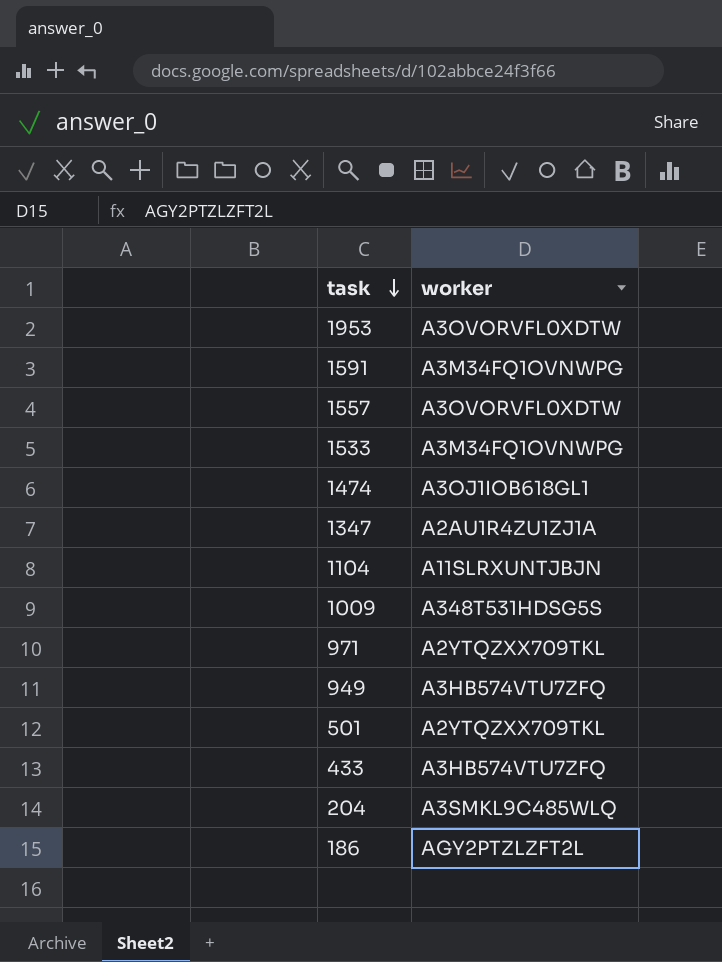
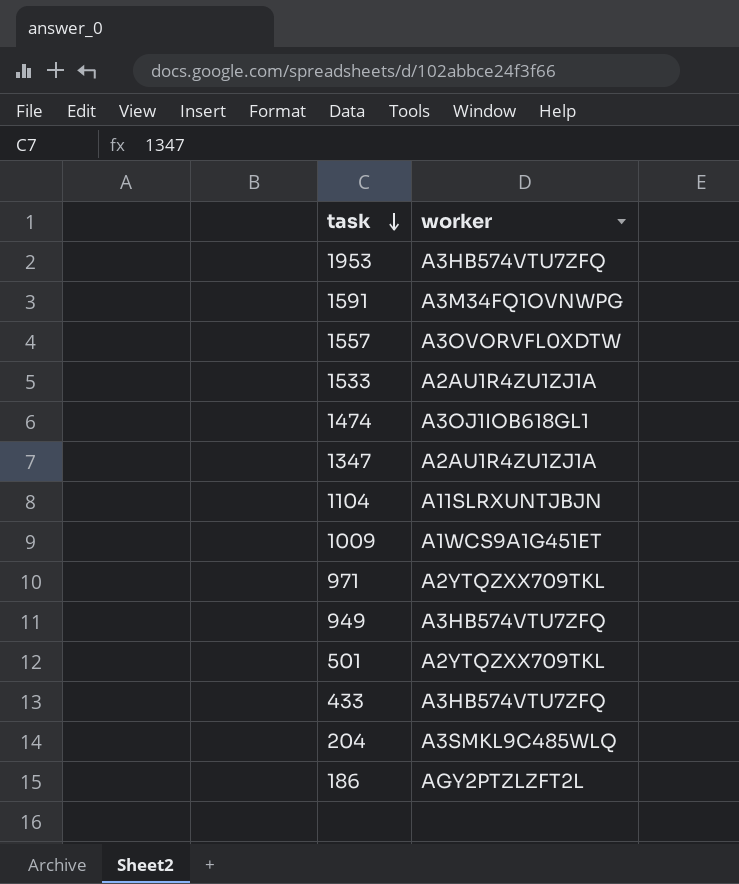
1953 | worker: A3OVORVFL0XDTW -> A3HB574VTU7ZFQ
1533 | worker: A3M34FQ1OVNWPG -> A2AU1R4ZU1ZJ1A
1009 | worker: A348T531HDSG5S -> A1WCS9A1G451ET

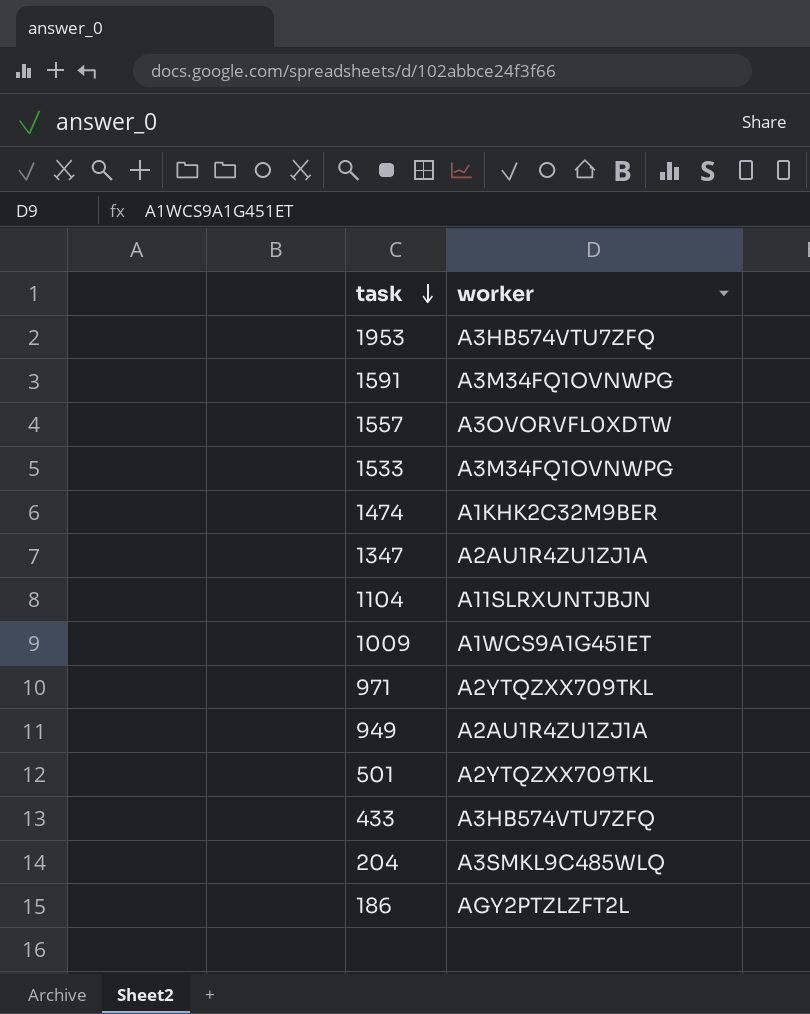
1533 | worker: A2AU1R4ZU1ZJ1A -> A3M34FQ1OVNWPG
1474 | worker: A3OJ1IOB618GL1 -> A1KHK2C32M9BER
949 | worker: A3HB574VTU7ZFQ -> A2AU1R4ZU1ZJ1A

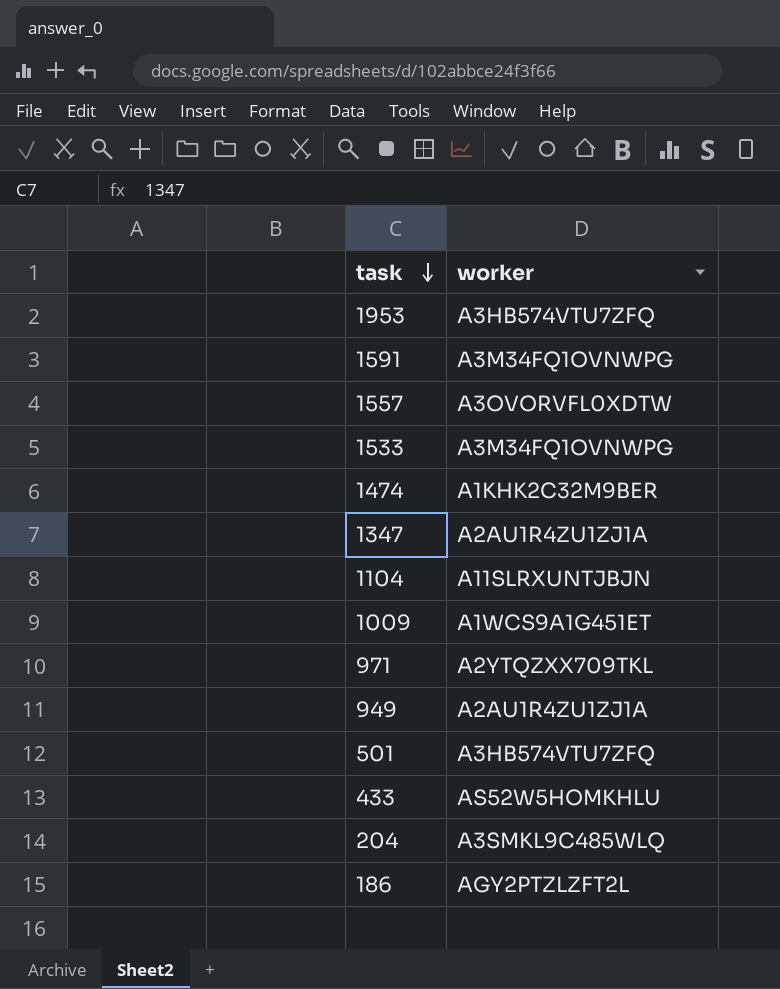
501 | worker: A2YTQZXX709TKL -> A3HB574VTU7ZFQ
433 | worker: A3HB574VTU7ZFQ -> AS52W5HOMKHLU

